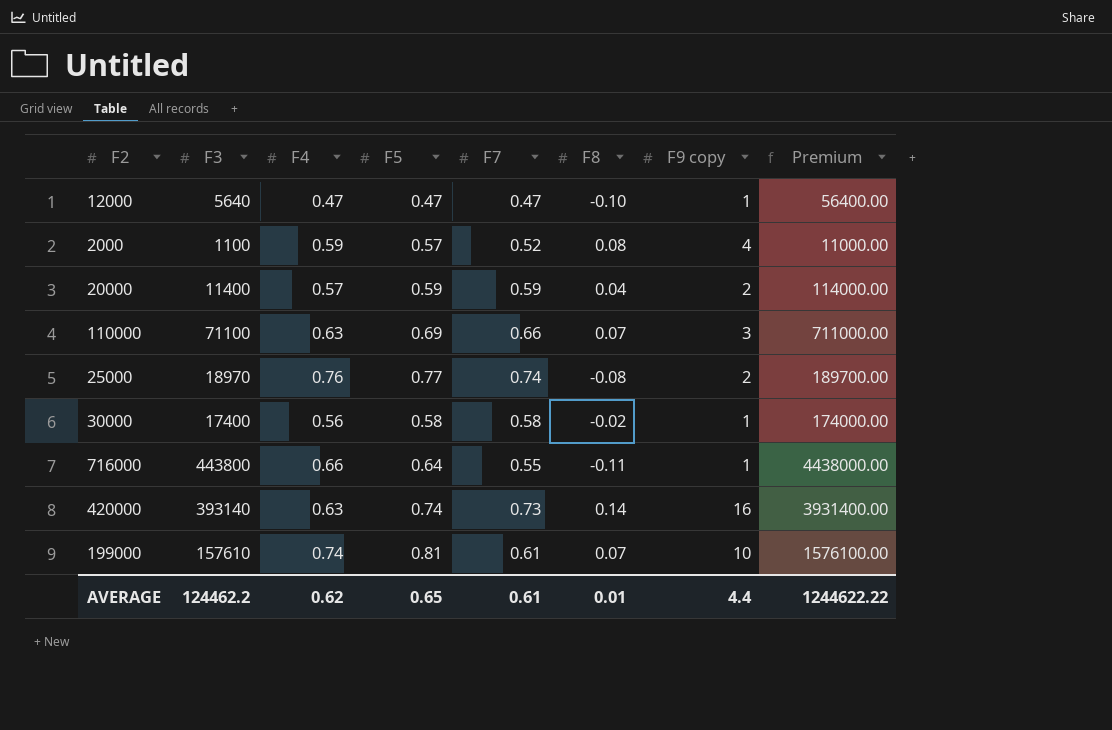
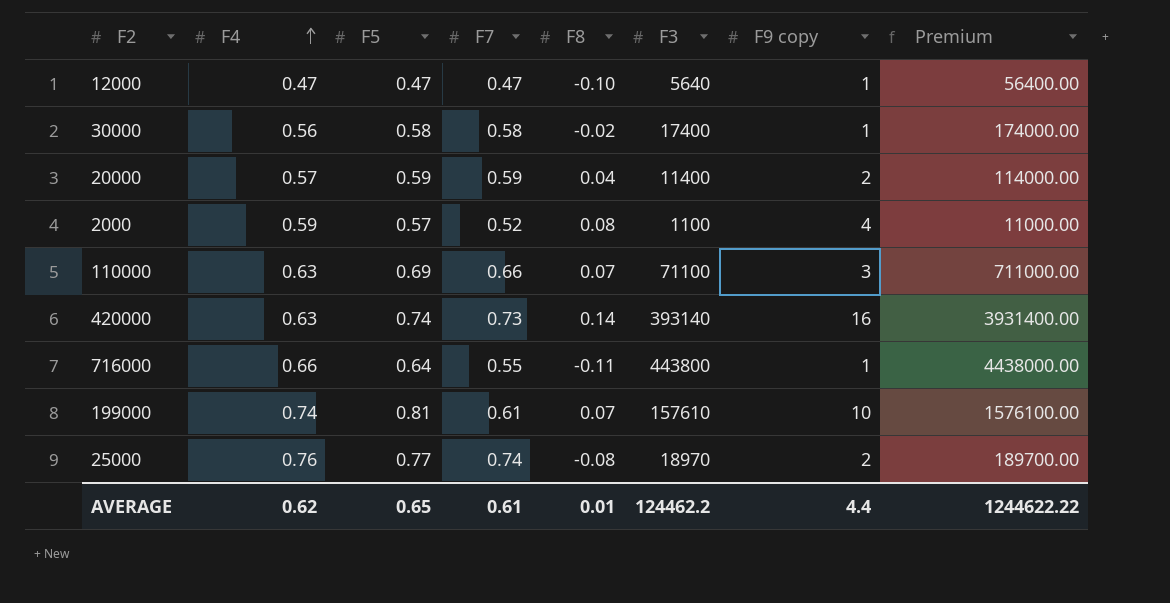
row order: none -> F4 ascending
column F3 | position: 2 -> 6

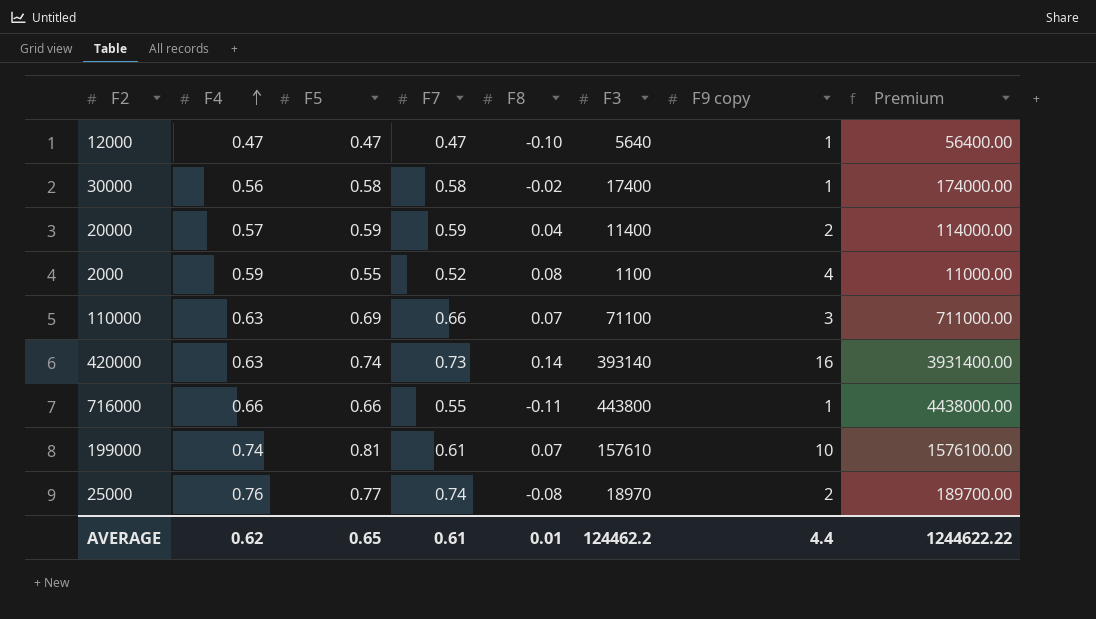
2000 | F5: 0.57 -> 0.55
716000 | F5: 0.64 -> 0.66

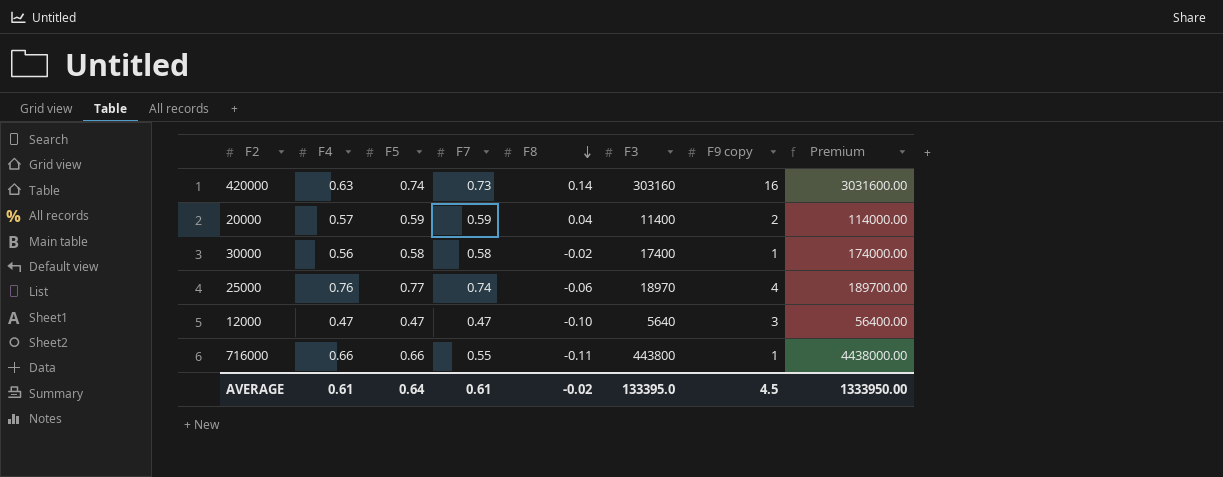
row order: F4 ascending -> F8 descending
row 2000: 0.59 | 0.55 | 0.52 | 0.08 | 1100 | 4 | 11000.00 -> none
row 110000: 0.63 | 0.69 | 0.66 | 0.07 | 71100 | 3 | 711000.00 -> none
row 199000: 0.74 | 0.81 | 0.61 | 0.07 | 157610 | 10 | 1576100.00 -> none
420000 | F3: 393140 -> 303160
420000 | Premium: 3931400.00 -> 3031600.00
25000 | F8: -0.08 -> -0.06
25000 | F9 copy: 2 -> 4
12000 | F9 copy: 1 -> 3
AVERAGE | F4: 0.62 -> 0.61
AVERAGE | F5: 0.65 -> 0.64
AVERAGE | F8: 0.01 -> -0.02
AVERAGE | F3: 124462.2 -> 133395.0
AVERAGE | F9 copy: 4.4 -> 4.5
AVERAGE | Premium: 1244622.22 -> 1333950.00

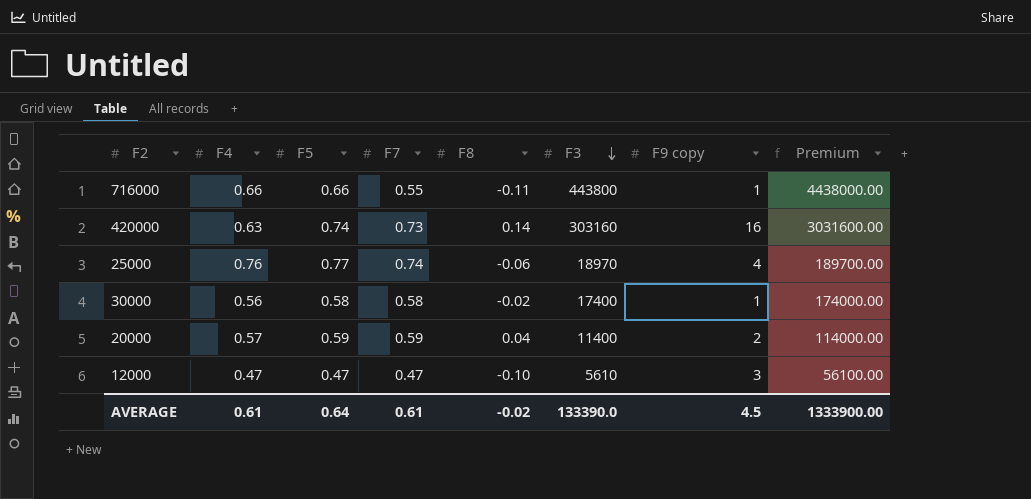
row order: F8 descending -> F3 descending
12000 | F3: 5640 -> 5610
12000 | Premium: 56400.00 -> 56100.00
AVERAGE | F3: 133395.0 -> 133390.0
AVERAGE | Premium: 1333950.00 -> 1333900.00

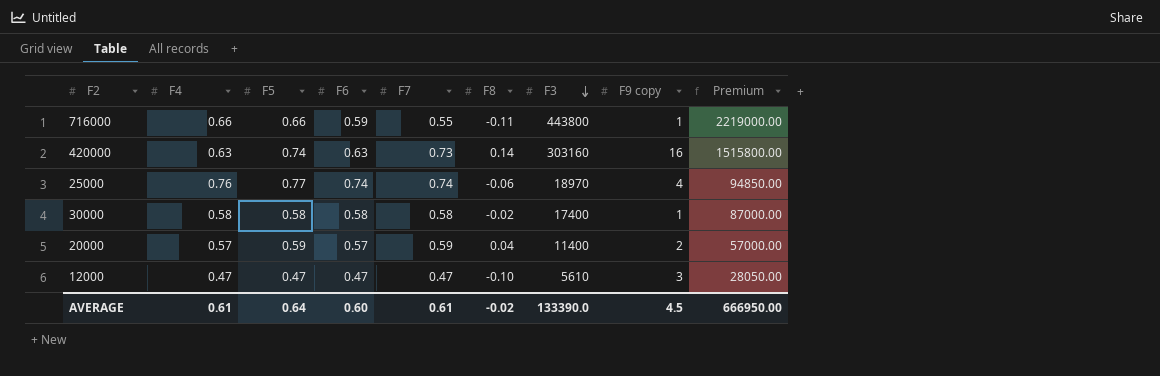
column F6 | position: none -> 4
column Premium | formula: [F3] * 10 -> [F3] * 5
30000 | F4: 0.56 -> 0.58
AVERAGE | Premium: 1333900.00 -> 666950.00

